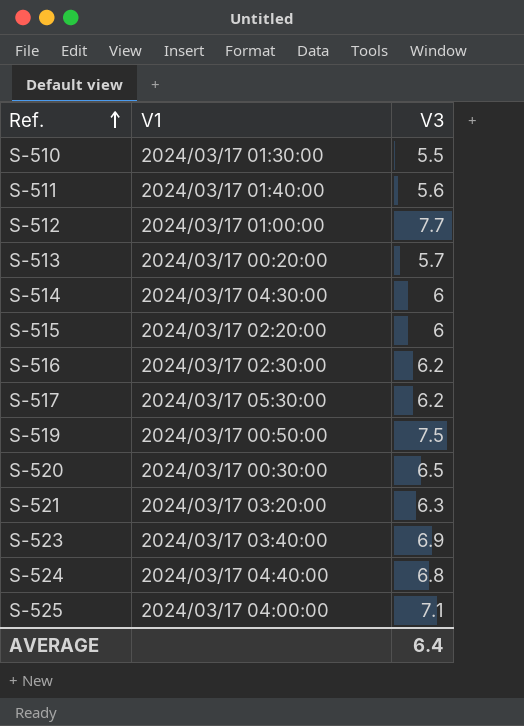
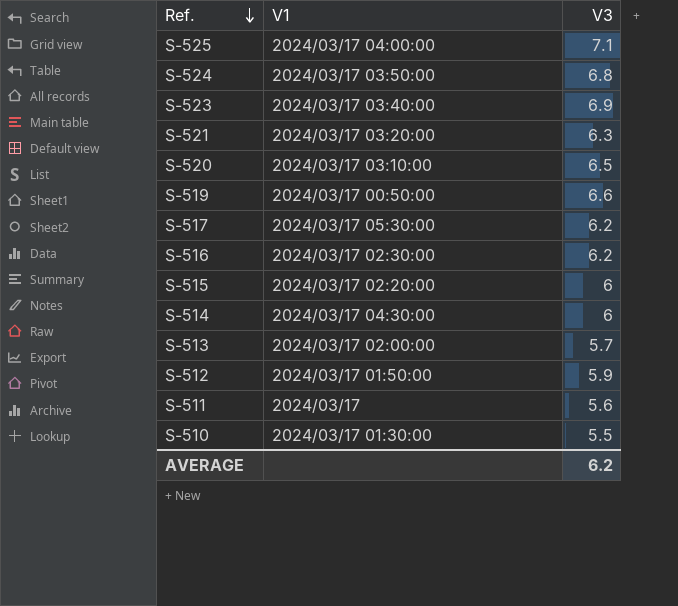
row order: Ref. ascending -> Ref. descending
S-524 | V1: 2024/03/17 04:40:00 -> 2024/03/17 03:50:00
S-520 | V1: 2024/03/17 00:30:00 -> 2024/03/17 03:10:00
S-519 | V3: 7.5 -> 6.6
S-513 | V1: 2024/03/17 00:20:00 -> 2024/03/17 02:00:00
S-512 | V1: 2024/03/17 01:00:00 -> 2024/03/17 01:50:00
S-512 | V3: 7.7 -> 5.9
S-511 | V1: 2024/03/17 01:40:00 -> 2024/03/17
AVERAGE | V3: 6.4 -> 6.2

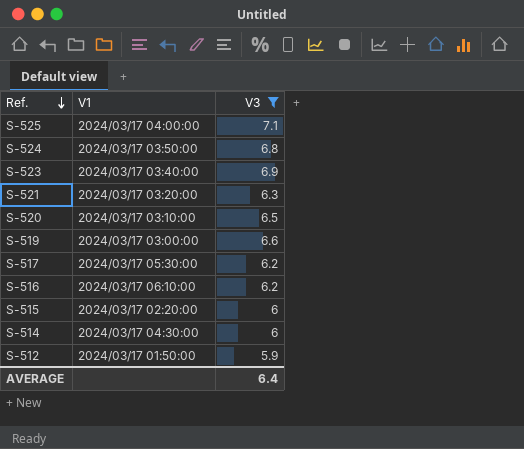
filter: none -> V3 >= 5.9
S-519 | V1: 2024/03/17 00:50:00 -> 2024/03/17 03:00:00
S-516 | V1: 2024/03/17 02:30:00 -> 2024/03/17 06:10:00
AVERAGE | V3: 6.2 -> 6.4

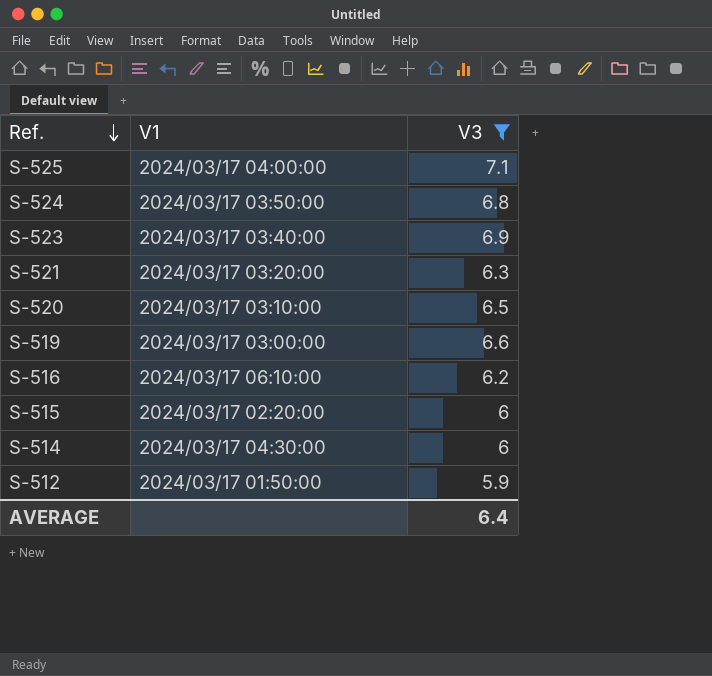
row S-517: 2024/03/17 05:30:00 | 6.2 -> none

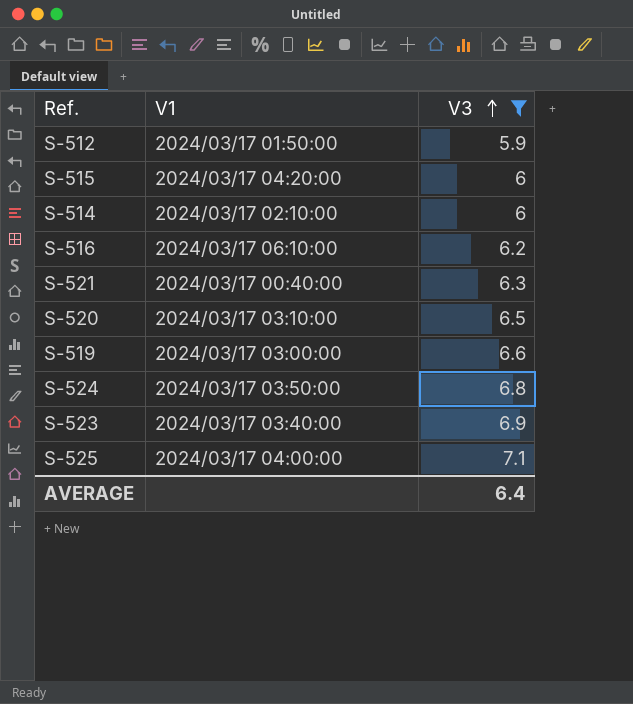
row order: Ref. descending -> V3 ascending
S-515 | V1: 2024/03/17 02:20:00 -> 2024/03/17 04:20:00
S-514 | V1: 2024/03/17 04:30:00 -> 2024/03/17 02:10:00
S-521 | V1: 2024/03/17 03:20:00 -> 2024/03/17 00:40:00

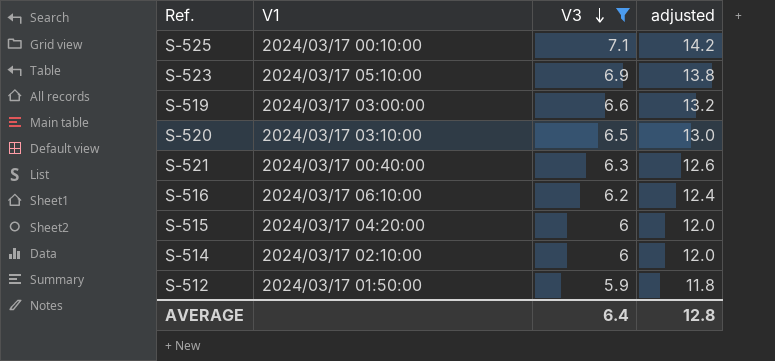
row order: V3 ascending -> V3 descending
column adjusted | formula: none -> [V3] * 2
row S-524: 2024/03/17 03:50:00 | 6.8 -> none
S-525 | V1: 2024/03/17 04:00:00 -> 2024/03/17 00:10:00
S-523 | V1: 2024/03/17 03:40:00 -> 2024/03/17 05:10:00

